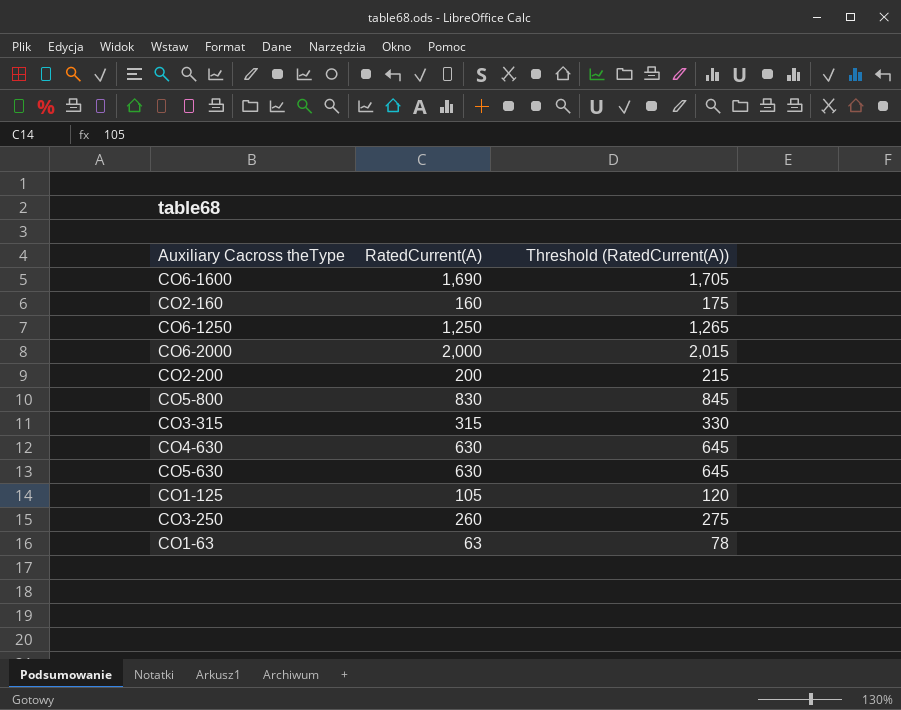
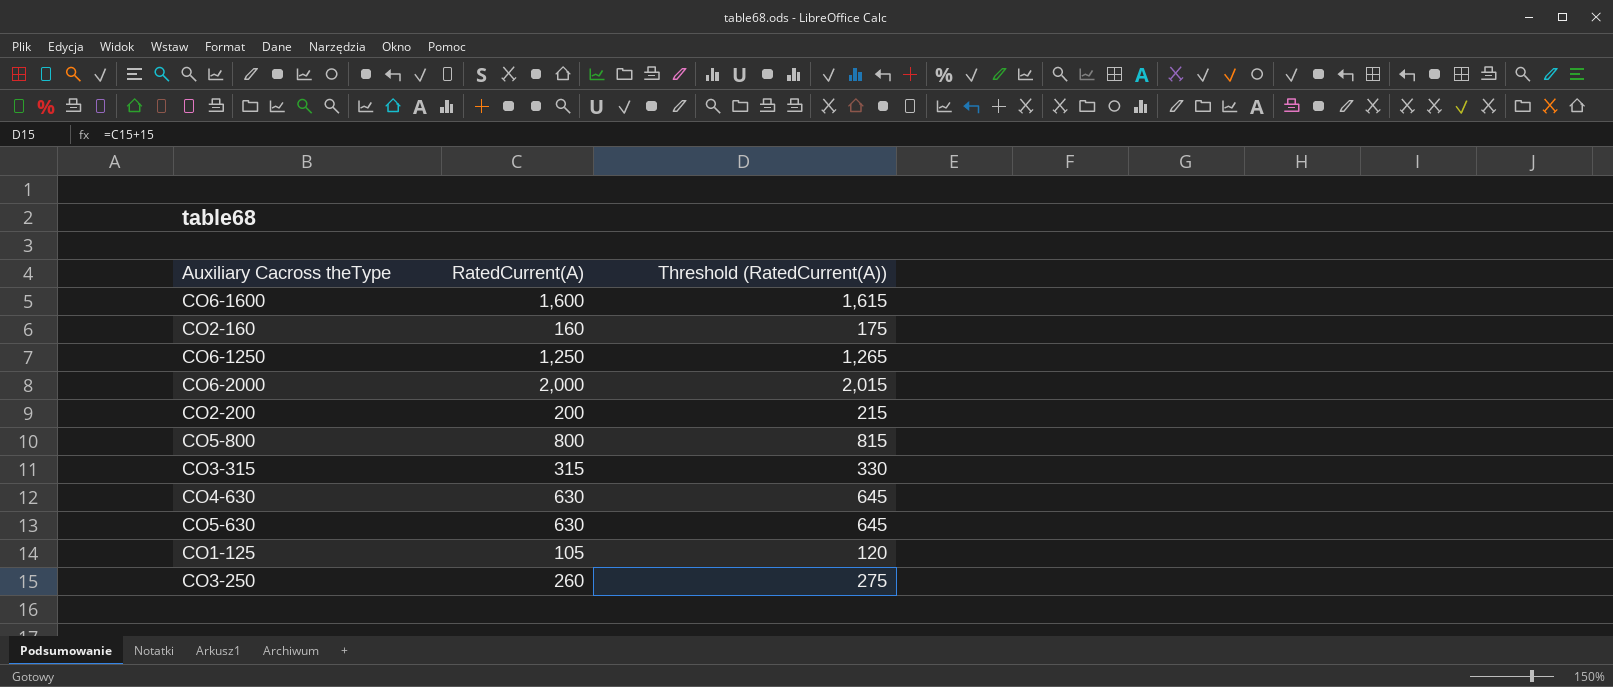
row CO1-63: 63 | 78 -> none
CO6-1600 | RatedCurrent(A): 1,690 -> 1,600
CO6-1600 | Threshold (RatedCurrent(A)): 1,705 -> 1,615
CO5-800 | RatedCurrent(A): 830 -> 800
CO5-800 | Threshold (RatedCurrent(A)): 845 -> 815

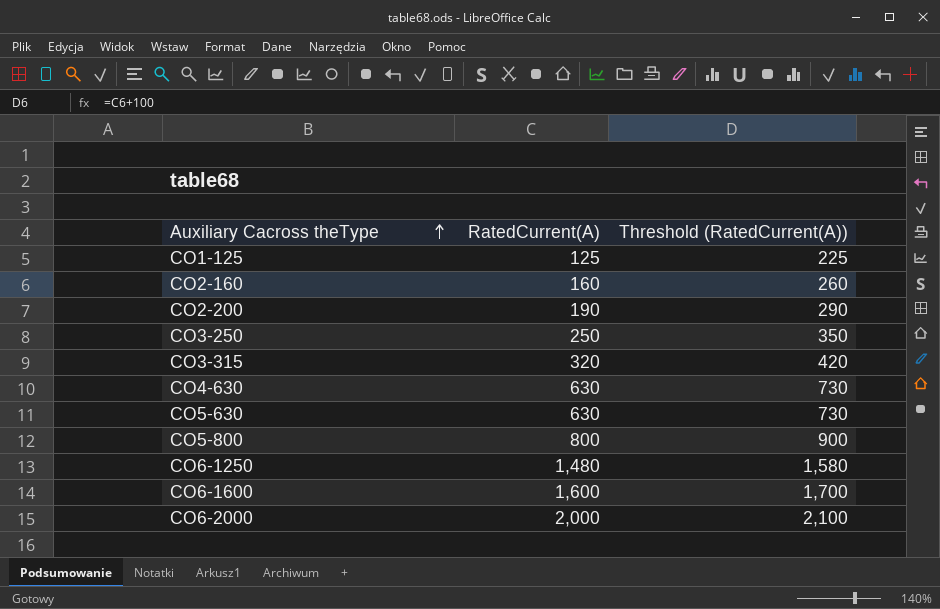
row order: none -> Auxiliary Cacross theType ascending
column Threshold (RatedCurrent(A)) | formula: [RatedCurrent(A)] + 15 -> [RatedCurrent(A)] + 100
CO1-125 | RatedCurrent(A): 105 -> 125
CO2-200 | RatedCurrent(A): 200 -> 190
CO3-250 | RatedCurrent(A): 260 -> 250
CO3-315 | RatedCurrent(A): 315 -> 320
CO6-1250 | RatedCurrent(A): 1,250 -> 1,480

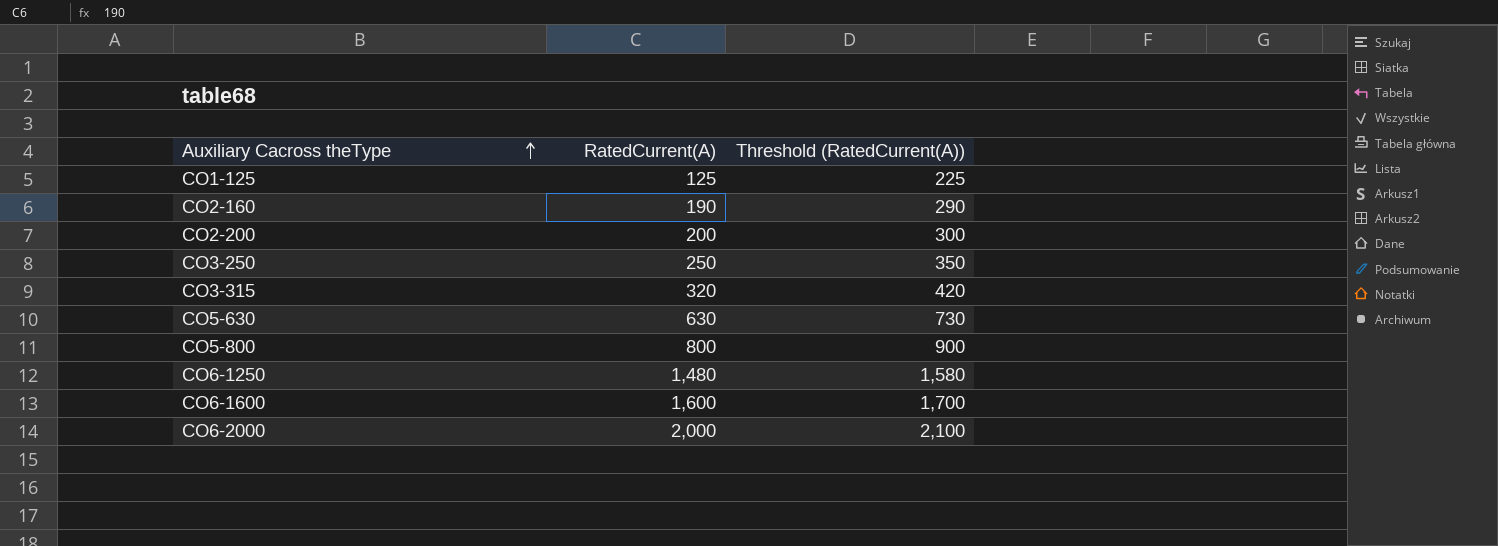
row CO4-630: 630 | 730 -> none
CO2-160 | RatedCurrent(A): 160 -> 190
CO2-160 | Threshold (RatedCurrent(A)): 260 -> 290
CO2-200 | RatedCurrent(A): 190 -> 200
CO2-200 | Threshold (RatedCurrent(A)): 290 -> 300

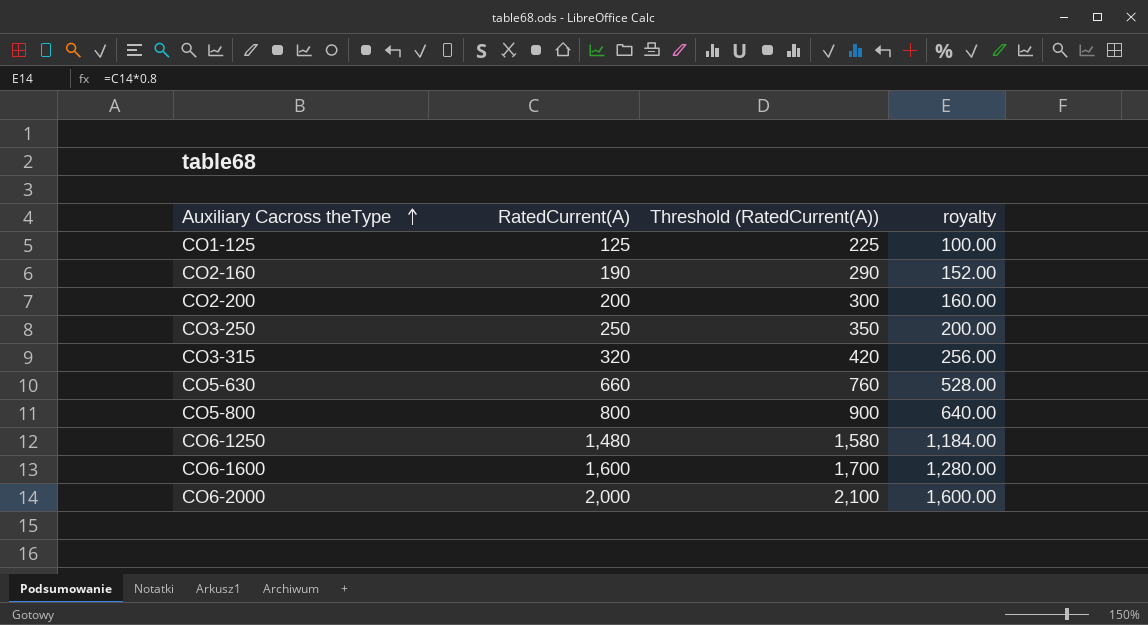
column royalty | formula: none -> [RatedCurrent(A)] * 0.8
CO5-630 | RatedCurrent(A): 630 -> 660
CO5-630 | Threshold (RatedCurrent(A)): 730 -> 760

